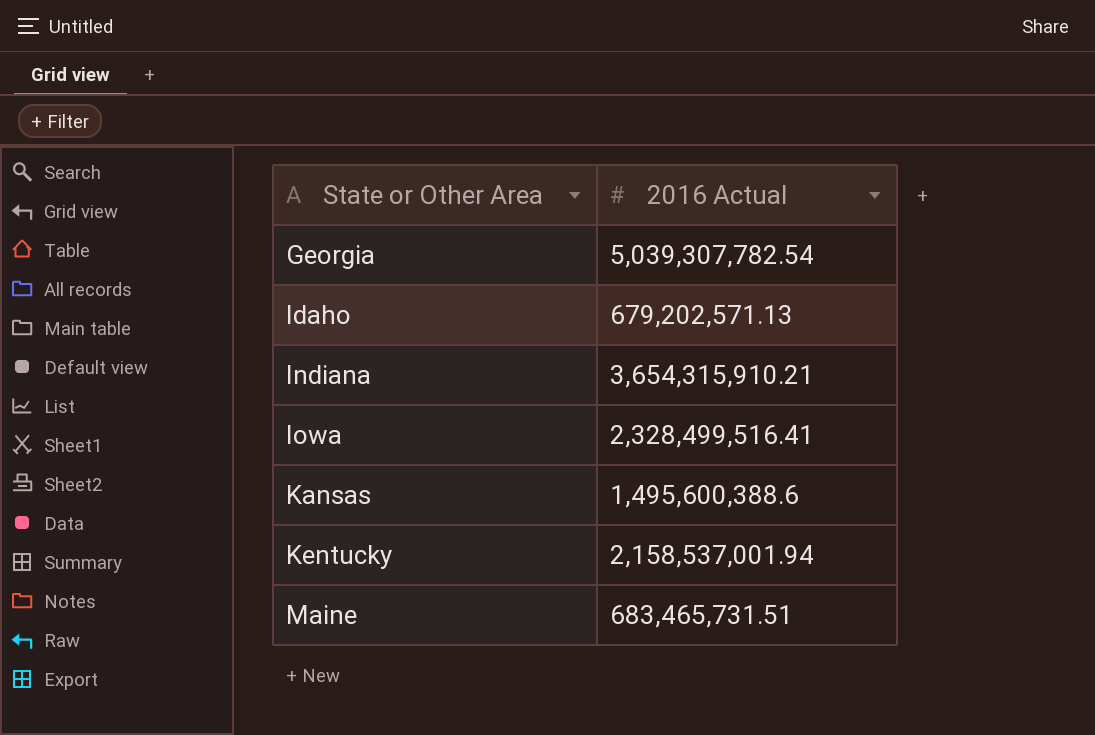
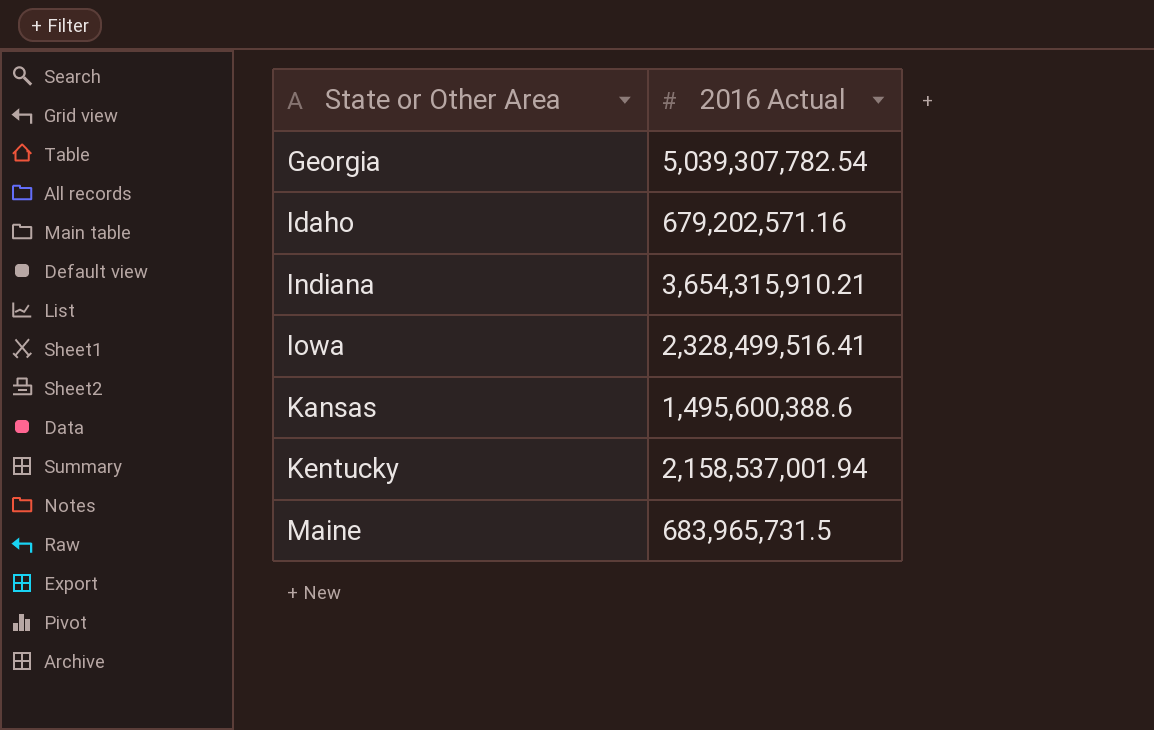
Idaho | 2016 Actual: 679,202,571.13 -> 679,202,571.16
Maine | 2016 Actual: 683,465,731.51 -> 683,965,731.5

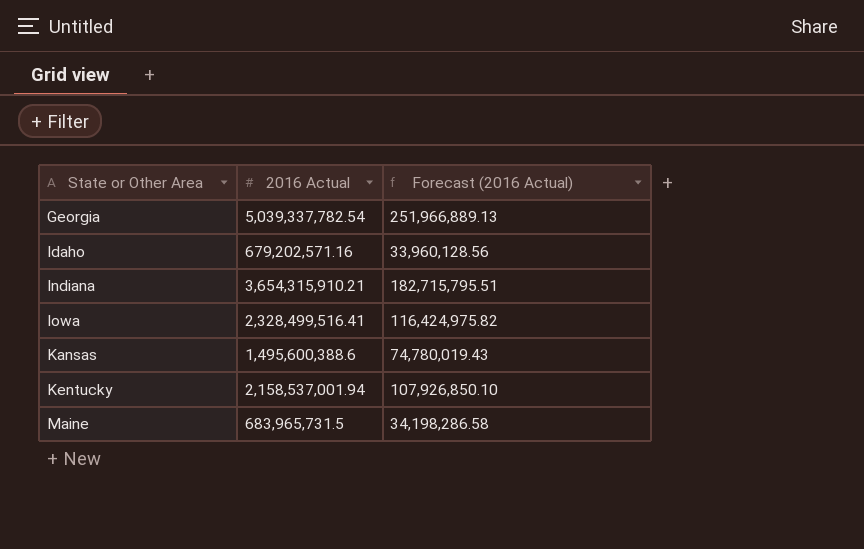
column Forecast (2016 Actual) | formula: none -> [2016 Actual] * 0.05
Georgia | 2016 Actual: 5,039,307,782.54 -> 5,039,337,782.54

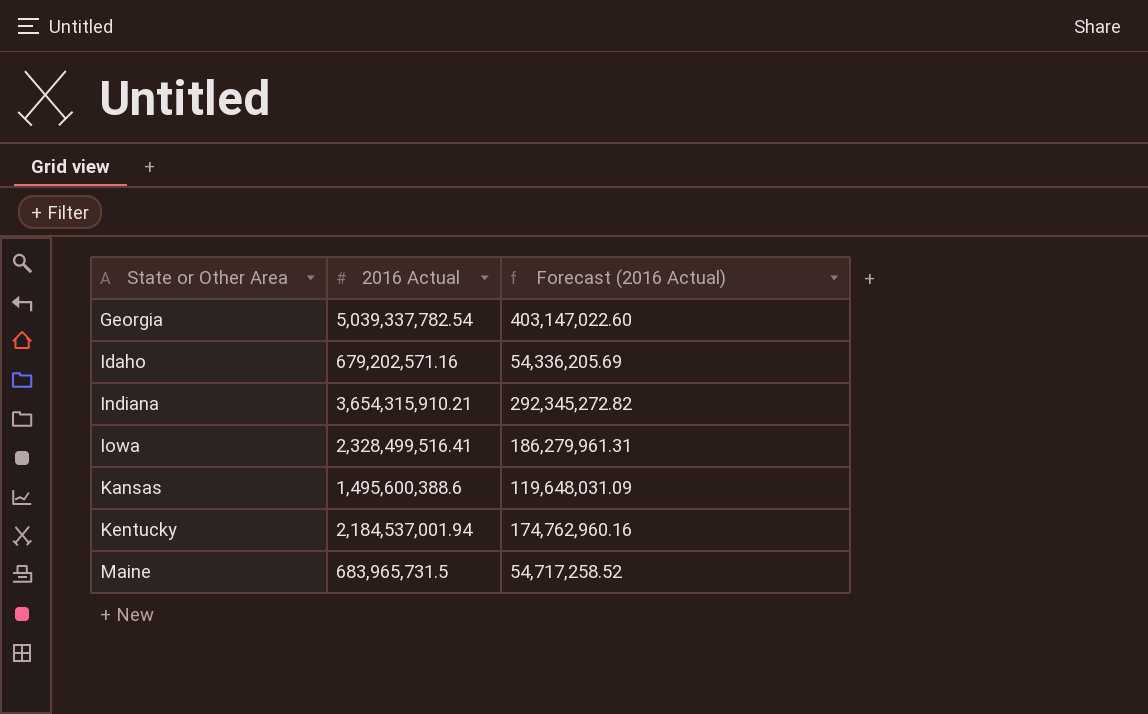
column Forecast (2016 Actual) | formula: [2016 Actual] * 0.05 -> [2016 Actual] * 0.08
Kentucky | 2016 Actual: 2,158,537,001.94 -> 2,184,537,001.94

